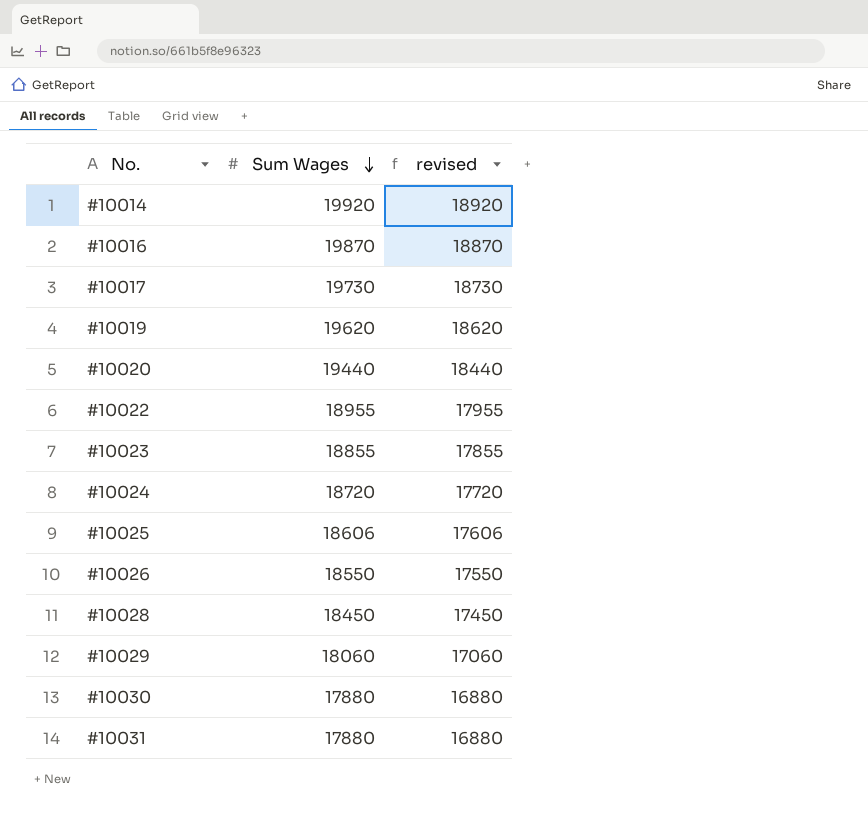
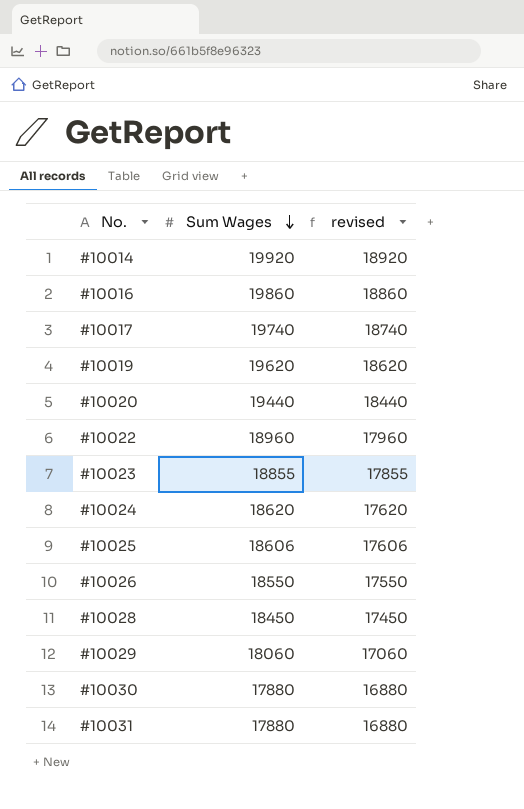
#10016 | Sum Wages: 19870 -> 19860
#10016 | revised: 18870 -> 18860
#10017 | Sum Wages: 19730 -> 19740
#10017 | revised: 18730 -> 18740
#10022 | Sum Wages: 18955 -> 18960
#10022 | revised: 17955 -> 17960
#10024 | Sum Wages: 18720 -> 18620
#10024 | revised: 17720 -> 17620

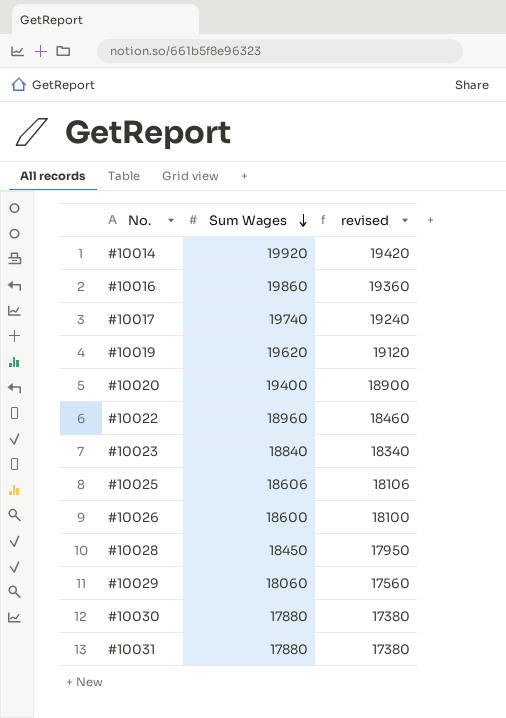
column revised | formula: [Sum Wages] - 1000 -> [Sum Wages] - 500
row #10024: 18620 | 17620 -> none
#10020 | Sum Wages: 19440 -> 19400
#10023 | Sum Wages: 18855 -> 18840
#10026 | Sum Wages: 18550 -> 18600

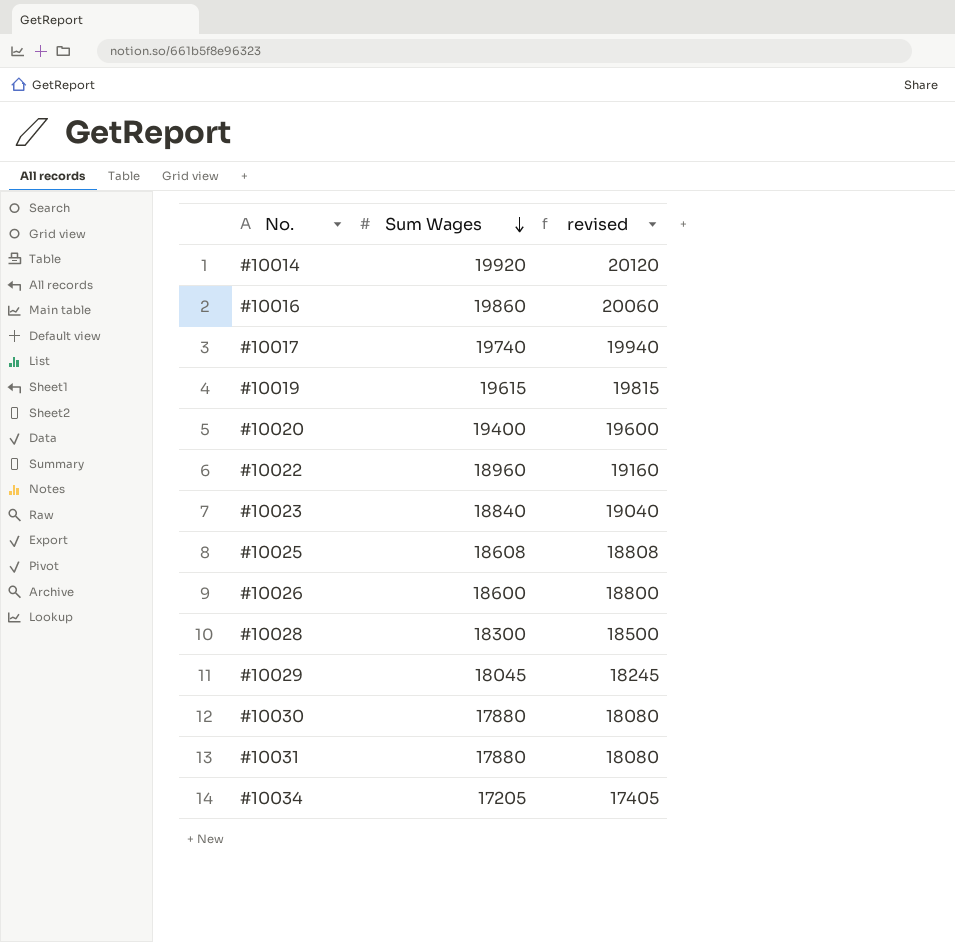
column revised | formula: [Sum Wages] - 500 -> [Sum Wages] + 200
#10019 | Sum Wages: 19620 -> 19615
#10025 | Sum Wages: 18606 -> 18608
#10028 | Sum Wages: 18450 -> 18300
#10029 | Sum Wages: 18060 -> 18045
row #10034: none -> 17205 | 17405

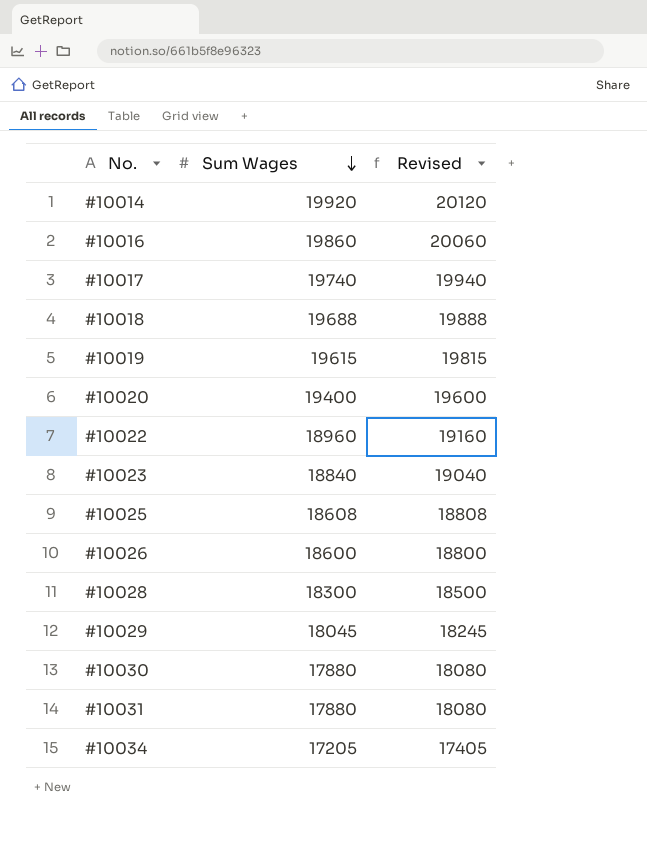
column name: revised -> Revised
row #10018: none -> 19688 | 19888

